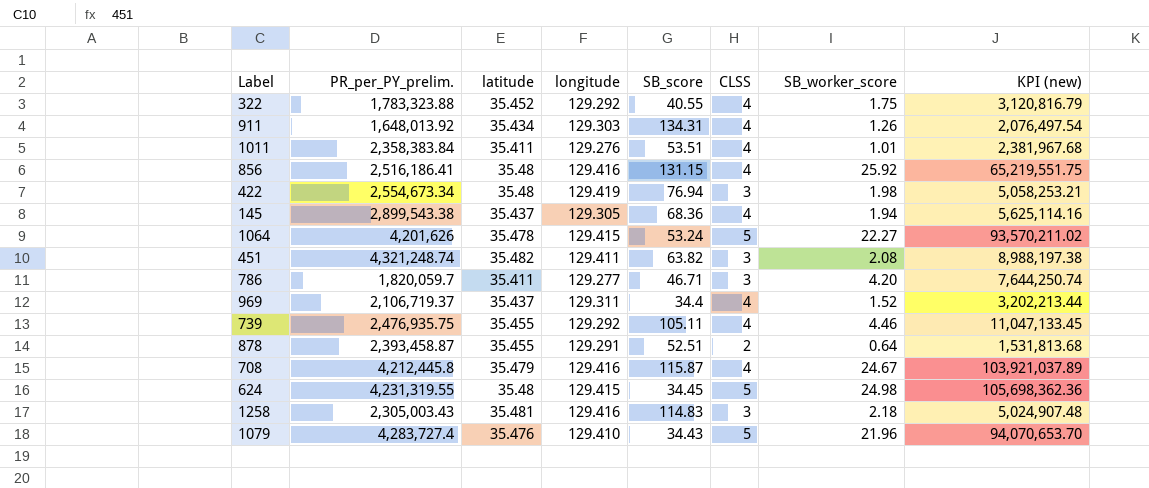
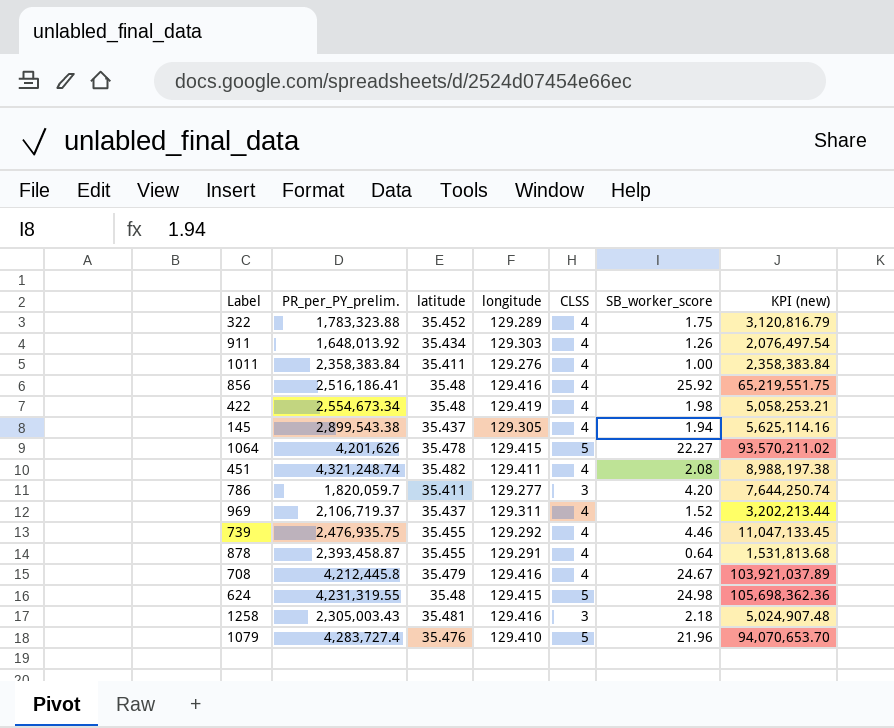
column SB_score | position: 5 -> none
322 | longitude: 129.292 -> 129.289
1011 | SB_worker_score: 1.01 -> 1.00
1011 | KPI (new): 2,381,967.68 -> 2,358,383.84
422 | CLSS: 3 -> 4
451 | CLSS: 3 -> 4
878 | CLSS: 2 -> 4

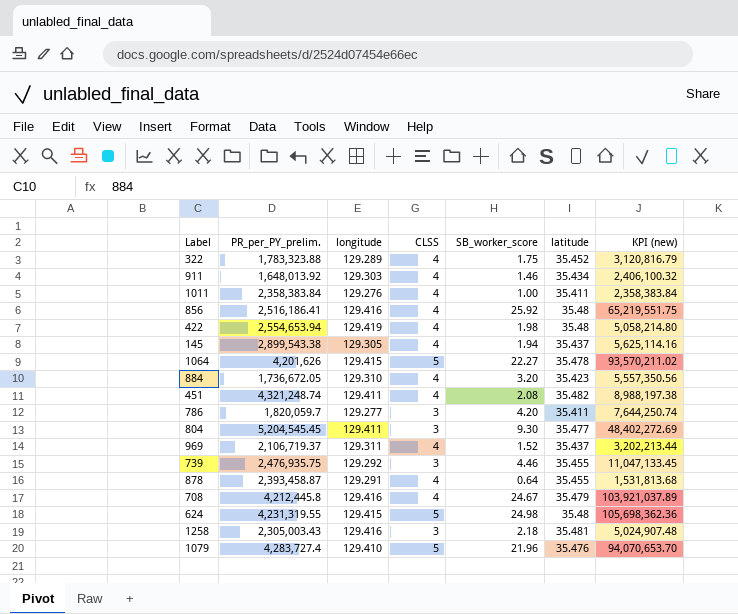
column latitude | position: 3 -> 6
911 | SB_worker_score: 1.26 -> 1.46
911 | KPI (new): 2,076,497.54 -> 2,406,100.32
422 | PR_per_PY_prelim.: 2,554,673.34 -> 2,554,653.94
422 | KPI (new): 5,058,253.21 -> 5,058,214.80
row 884: none -> 1,736,672.05 | 129.310 | 4 | 3.20 | 35.423 | 5,557,350.56
row 804: none -> 5,204,545.45 | 129.411 | 3 | 9.30 | 35.477 | 48,402,272.69
739 | CLSS: 4 -> 3

